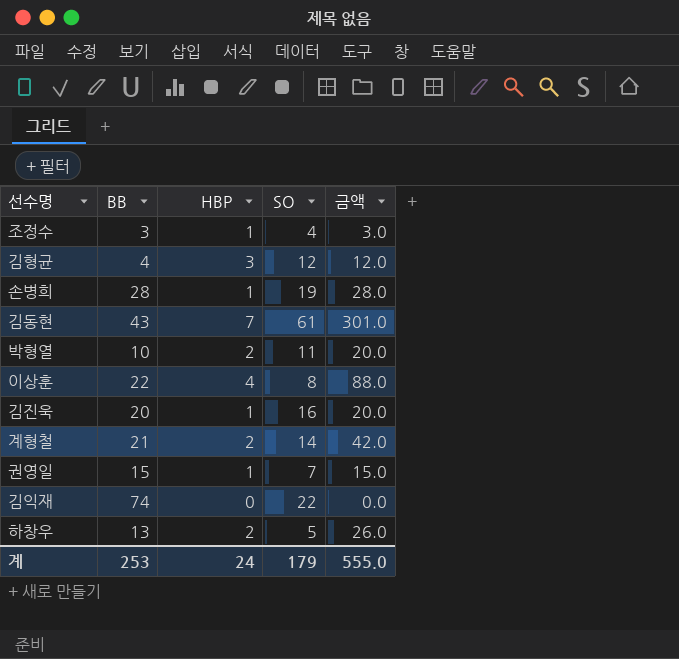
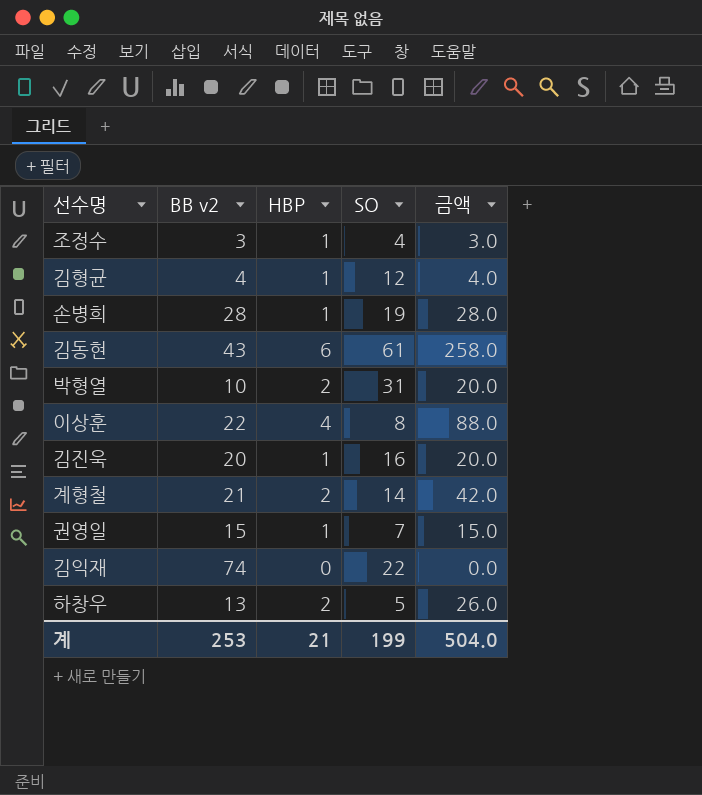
column name: BB -> BB v2
김형균 | HBP: 3 -> 1
김형균 | 금액: 12.0 -> 4.0
김동현 | HBP: 7 -> 6
김동현 | 금액: 301.0 -> 258.0
박형열 | SO: 11 -> 31
계 | HBP: 24 -> 21
계 | SO: 179 -> 199
계 | 금액: 555.0 -> 504.0

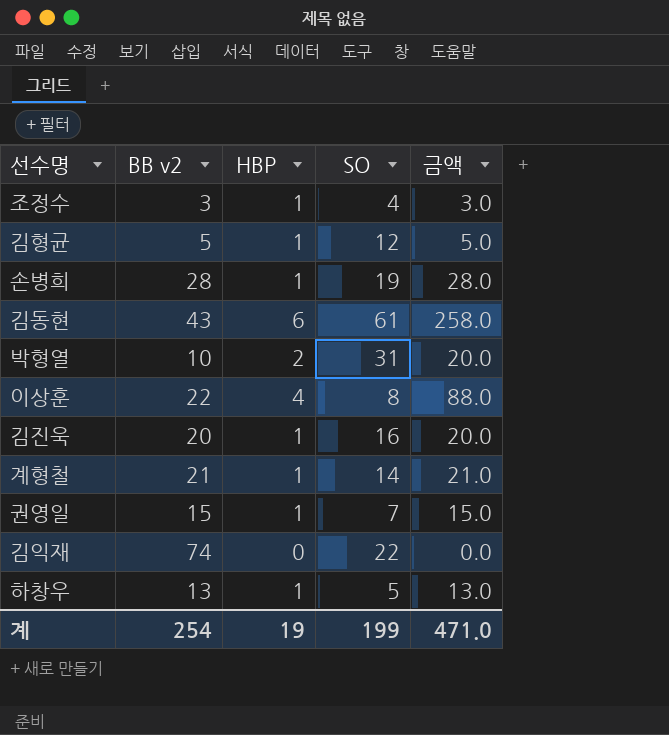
김형균 | BB v2: 4 -> 5
김형균 | 금액: 4.0 -> 5.0
계형철 | HBP: 2 -> 1
계형철 | 금액: 42.0 -> 21.0
하창우 | HBP: 2 -> 1
하창우 | 금액: 26.0 -> 13.0
계 | BB v2: 253 -> 254
계 | HBP: 21 -> 19
계 | 금액: 504.0 -> 471.0

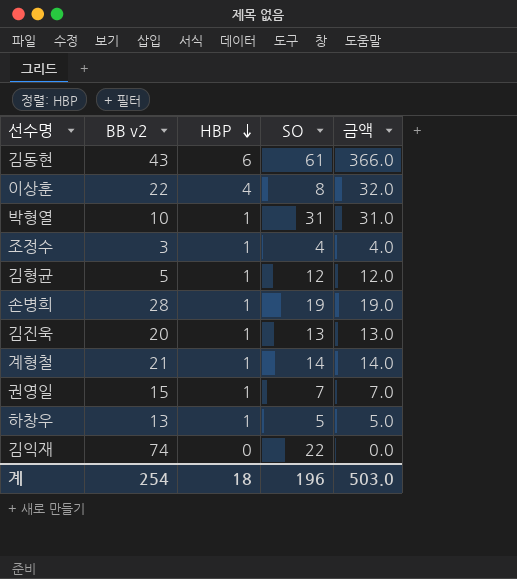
row order: none -> HBP descending
column 금액 | formula: [BB v2] * [HBP] -> [HBP] * [SO]
박형열 | HBP: 2 -> 1
김진욱 | SO: 16 -> 13
계 | HBP: 19 -> 18
계 | SO: 199 -> 196
계 | 금액: 471.0 -> 503.0

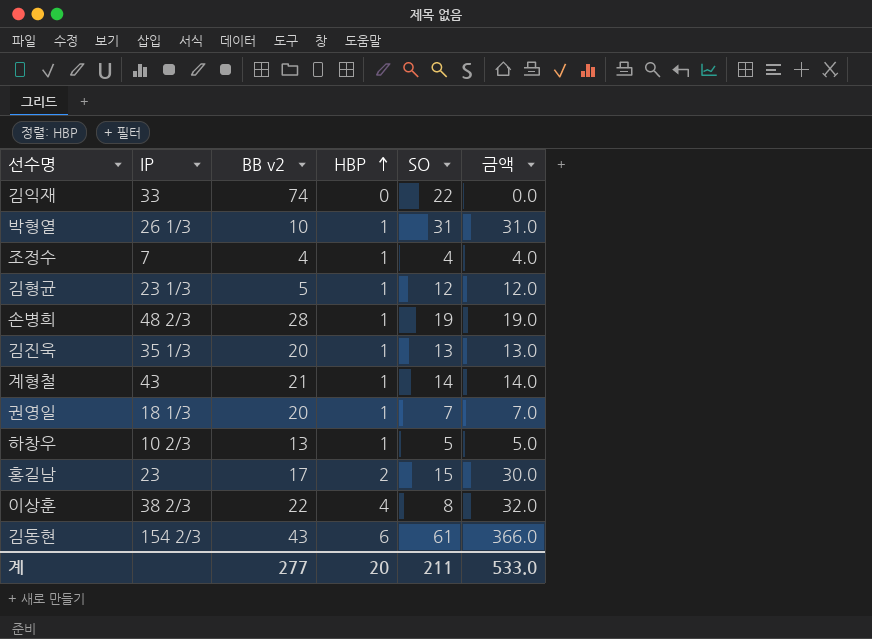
row order: HBP descending -> HBP ascending
column IP | position: none -> 2
조정수 | BB v2: 3 -> 4
권영일 | BB v2: 15 -> 20
row 홍길남: none -> 23 | 17 | 2 | 15 | 30.0
계 | BB v2: 254 -> 277
계 | HBP: 18 -> 20
계 | SO: 196 -> 211
계 | 금액: 503.0 -> 533.0

